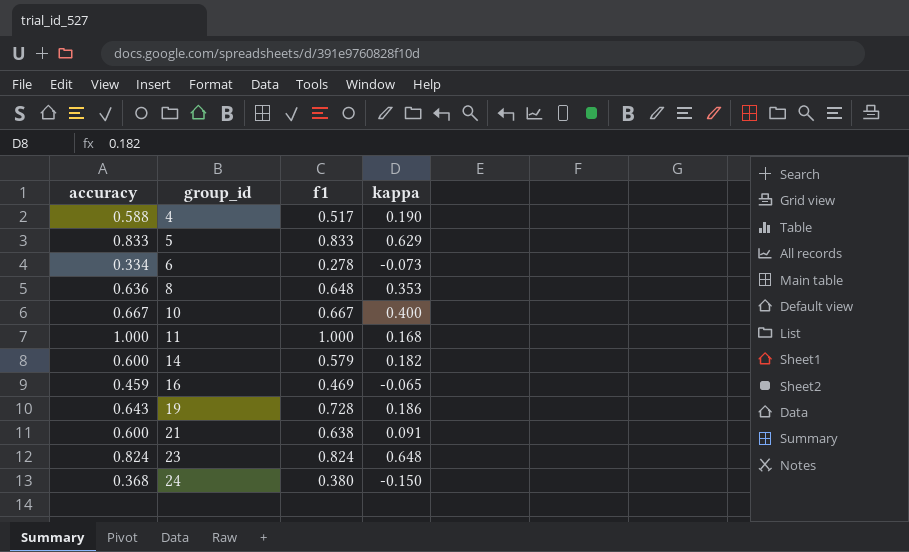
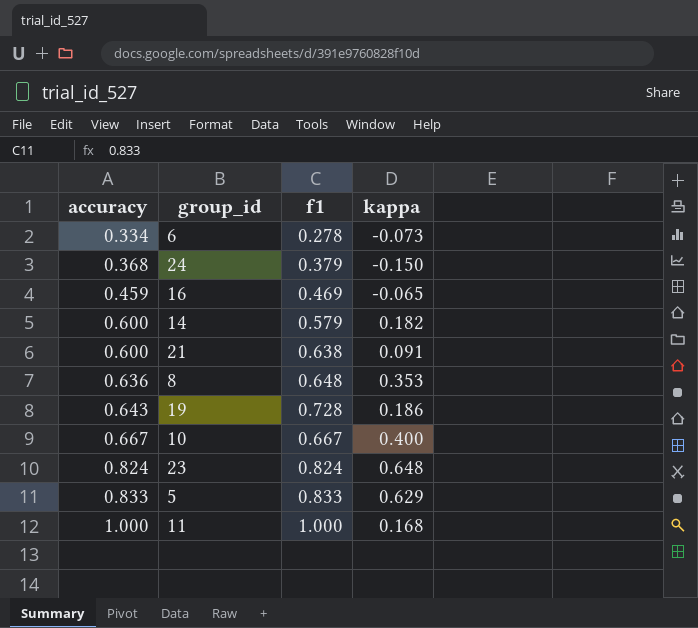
row order: group_id ascending -> accuracy ascending
row 4: 0.588 | 0.517 | 0.190 -> none
24 | f1: 0.380 -> 0.379

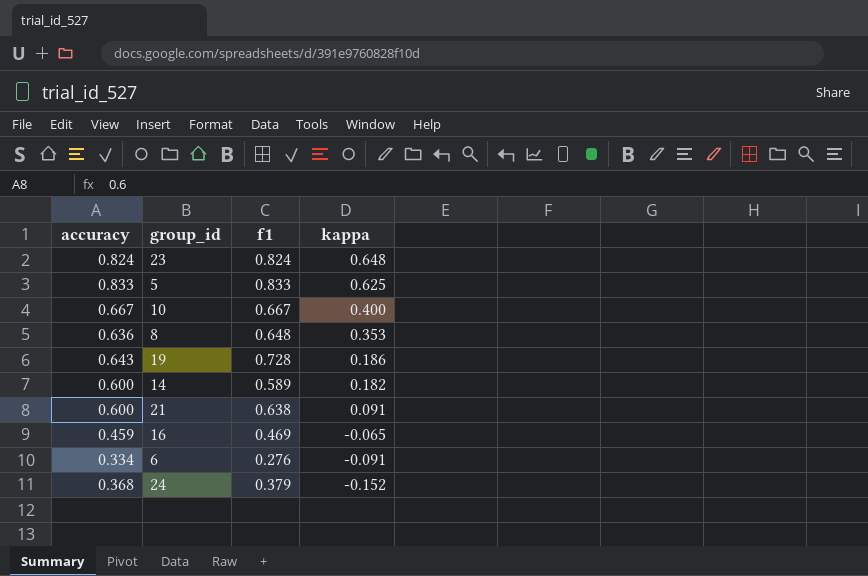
row order: accuracy ascending -> kappa descending
row 11: 1.000 | 1.000 | 0.168 -> none
5 | kappa: 0.629 -> 0.625
14 | f1: 0.579 -> 0.589
6 | f1: 0.278 -> 0.276
6 | kappa: -0.073 -> -0.091
24 | kappa: -0.150 -> -0.152

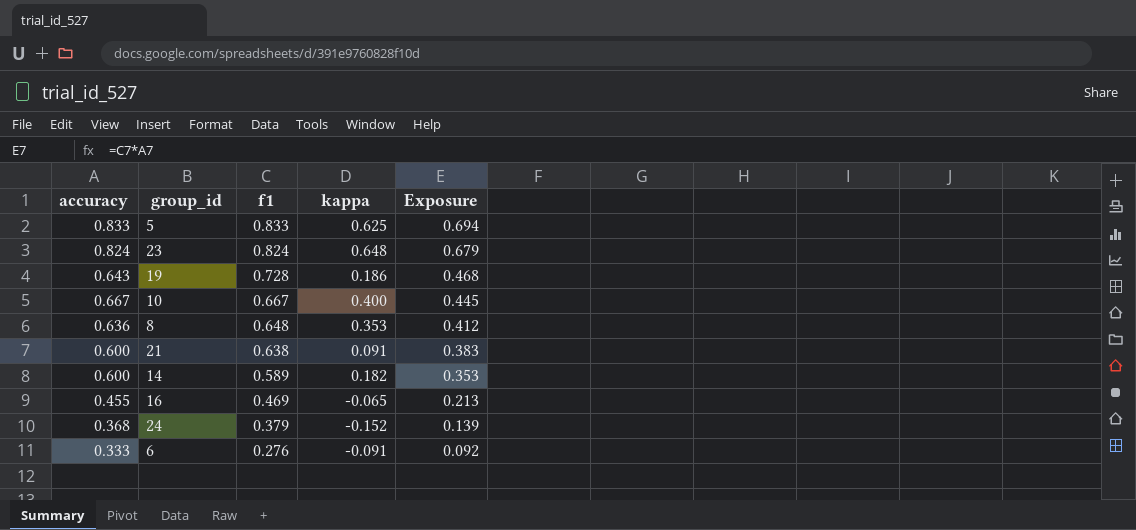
row order: kappa descending -> f1 descending
column Exposure | formula: none -> [accuracy] * [f1]
16 | accuracy: 0.459 -> 0.455
6 | accuracy: 0.334 -> 0.333

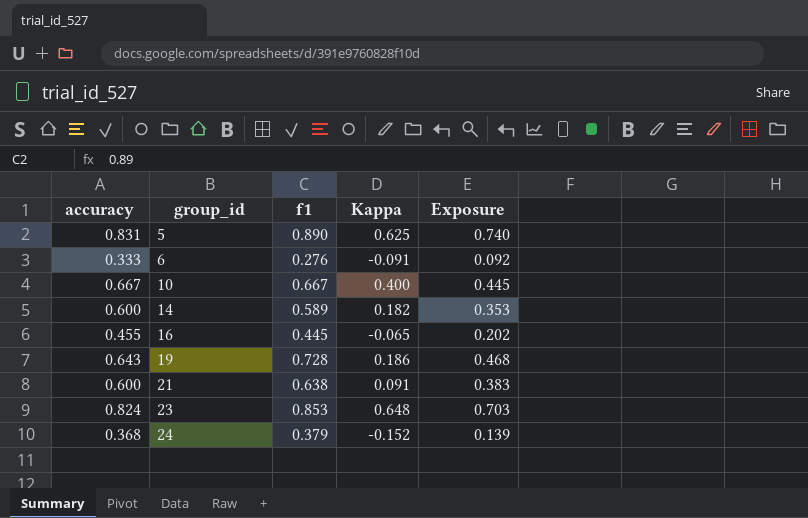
row order: f1 descending -> group_id ascending
column name: kappa -> Kappa
row 8: 0.636 | 0.648 | 0.353 | 0.412 -> none
5 | accuracy: 0.833 -> 0.831
5 | f1: 0.833 -> 0.890
5 | Exposure: 0.694 -> 0.740
16 | f1: 0.469 -> 0.445
16 | Exposure: 0.213 -> 0.202
23 | f1: 0.824 -> 0.853
23 | Exposure: 0.679 -> 0.703

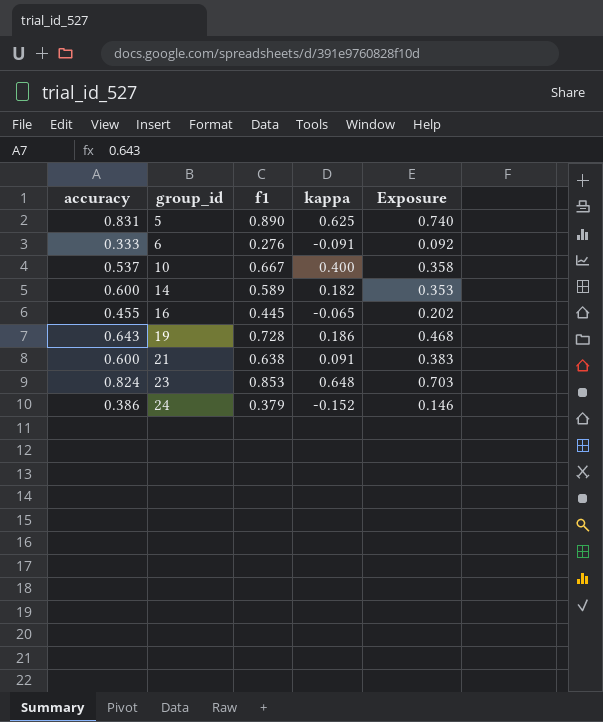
column name: Kappa -> kappa
10 | accuracy: 0.667 -> 0.537
10 | Exposure: 0.445 -> 0.358
24 | accuracy: 0.368 -> 0.386
24 | Exposure: 0.139 -> 0.146

